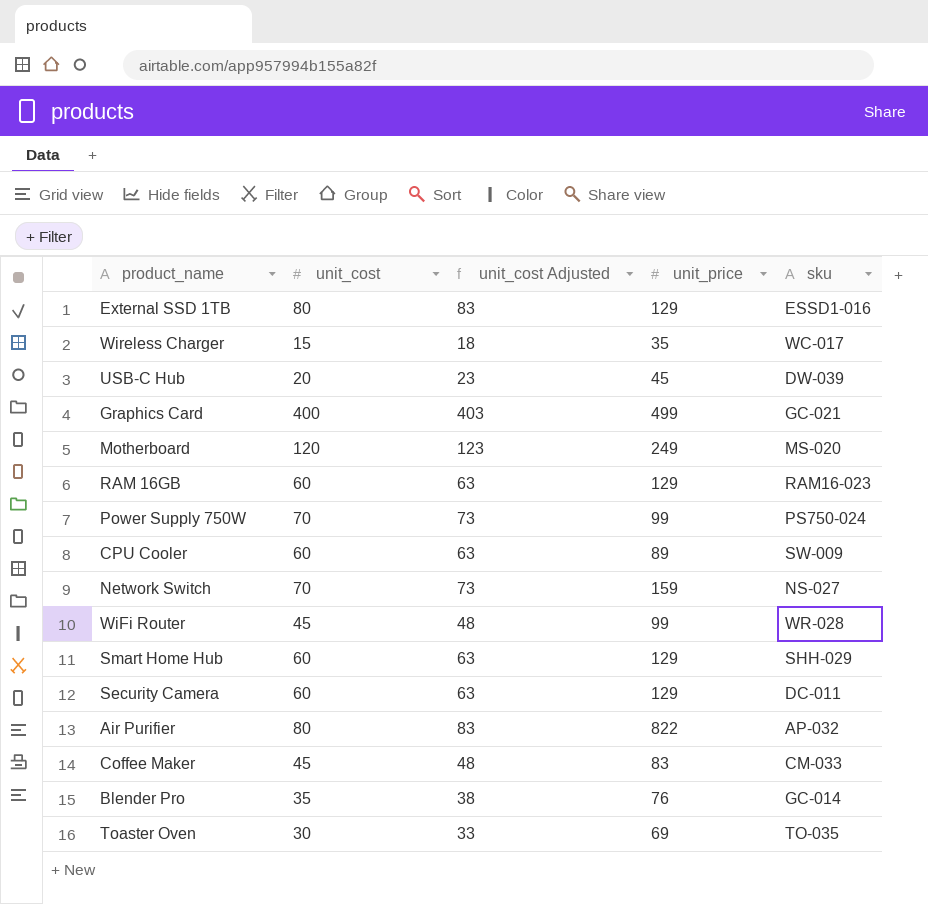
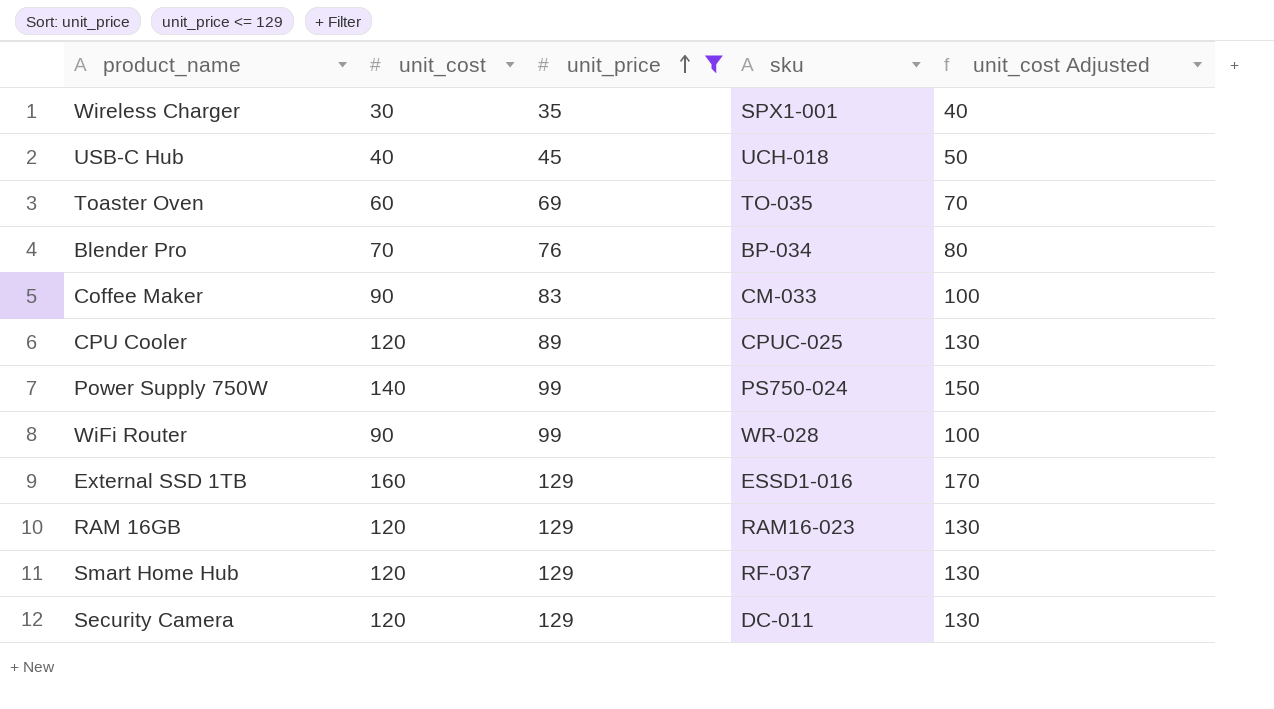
filter: none -> unit_price <= 129
row order: none -> unit_price ascending
column unit_cost Adjusted | formula: [unit_cost] + 3 -> [unit_cost] + 10
column unit_cost Adjusted | position: 3 -> 5
Wireless Charger | unit_cost: 15 -> 30
Wireless Charger | sku: WC-017 -> SPX1-001
USB-C Hub | unit_cost: 20 -> 40
USB-C Hub | sku: DW-039 -> UCH-018
Toaster Oven | unit_cost: 30 -> 60
Blender Pro | unit_cost: 35 -> 70
Blender Pro | sku: GC-014 -> BP-034
Coffee Maker | unit_cost: 45 -> 90
CPU Cooler | unit_cost: 60 -> 120
CPU Cooler | sku: SW-009 -> CPUC-025
Power Supply 750W | unit_cost: 70 -> 140
WiFi Router | unit_cost: 45 -> 90
External SSD 1TB | unit_cost: 80 -> 160
RAM 16GB | unit_cost: 60 -> 120
Smart Home Hub | unit_cost: 60 -> 120
Smart Home Hub | sku: SHH-029 -> RF-037
Security Camera | unit_cost: 60 -> 120

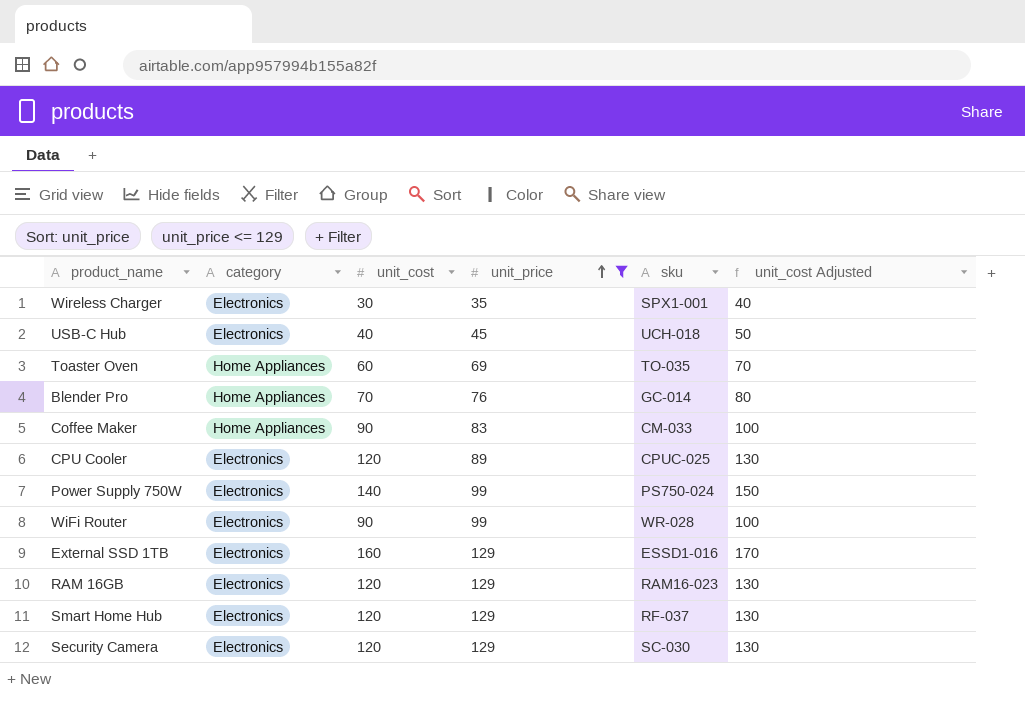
column category | position: none -> 2
Blender Pro | sku: BP-034 -> GC-014
Security Camera | sku: DC-011 -> SC-030

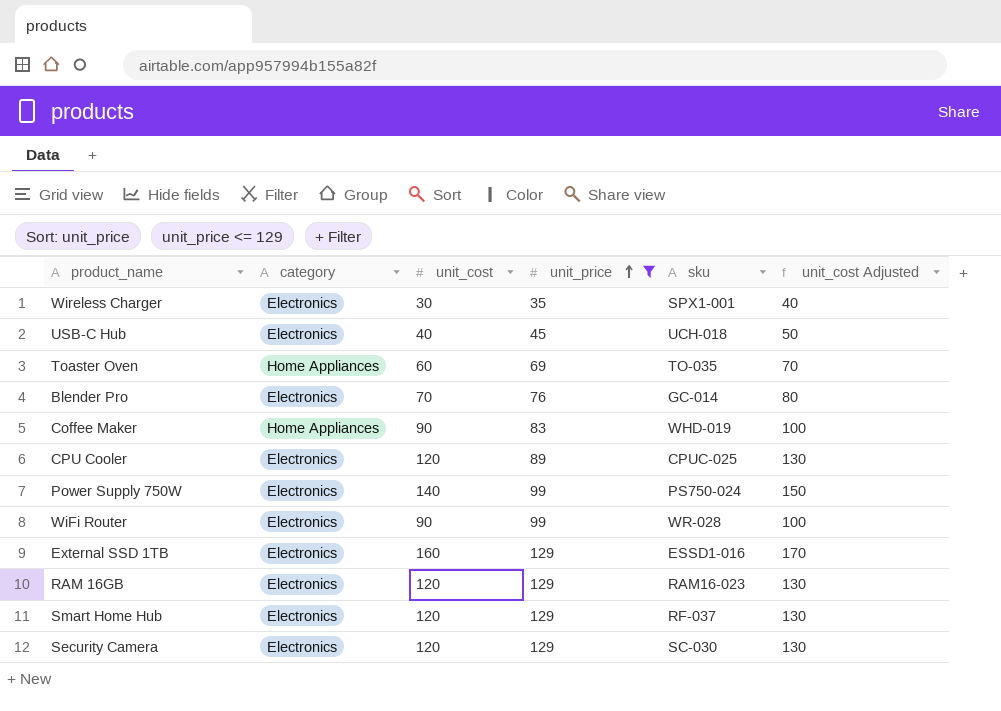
Blender Pro | category: Home Appliances -> Electronics
Coffee Maker | sku: CM-033 -> WHD-019

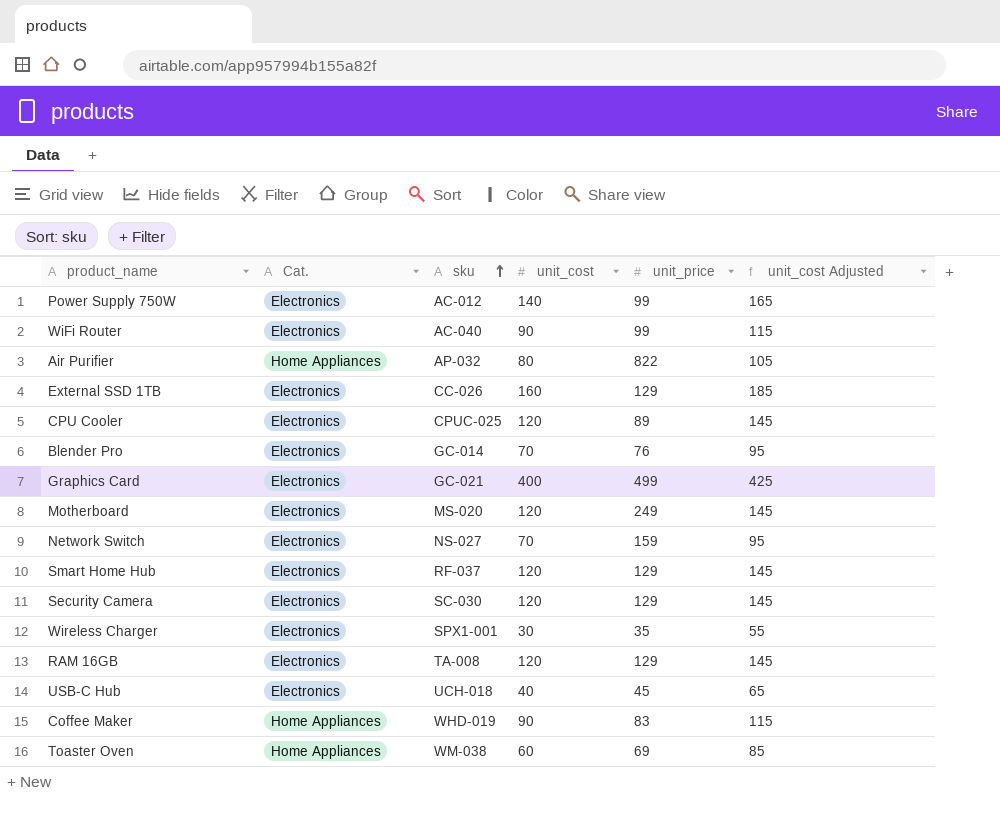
filter: unit_price <= 129 -> none
row order: unit_price ascending -> sku ascending
column name: category -> Cat.
column sku | position: 5 -> 3
column unit_cost Adjusted | formula: [unit_cost] + 10 -> [unit_cost] + 25
Power Supply 750W | sku: PS750-024 -> AC-012
WiFi Router | sku: WR-028 -> AC-040
External SSD 1TB | sku: ESSD1-016 -> CC-026
RAM 16GB | sku: RAM16-023 -> TA-008
Toaster Oven | sku: TO-035 -> WM-038

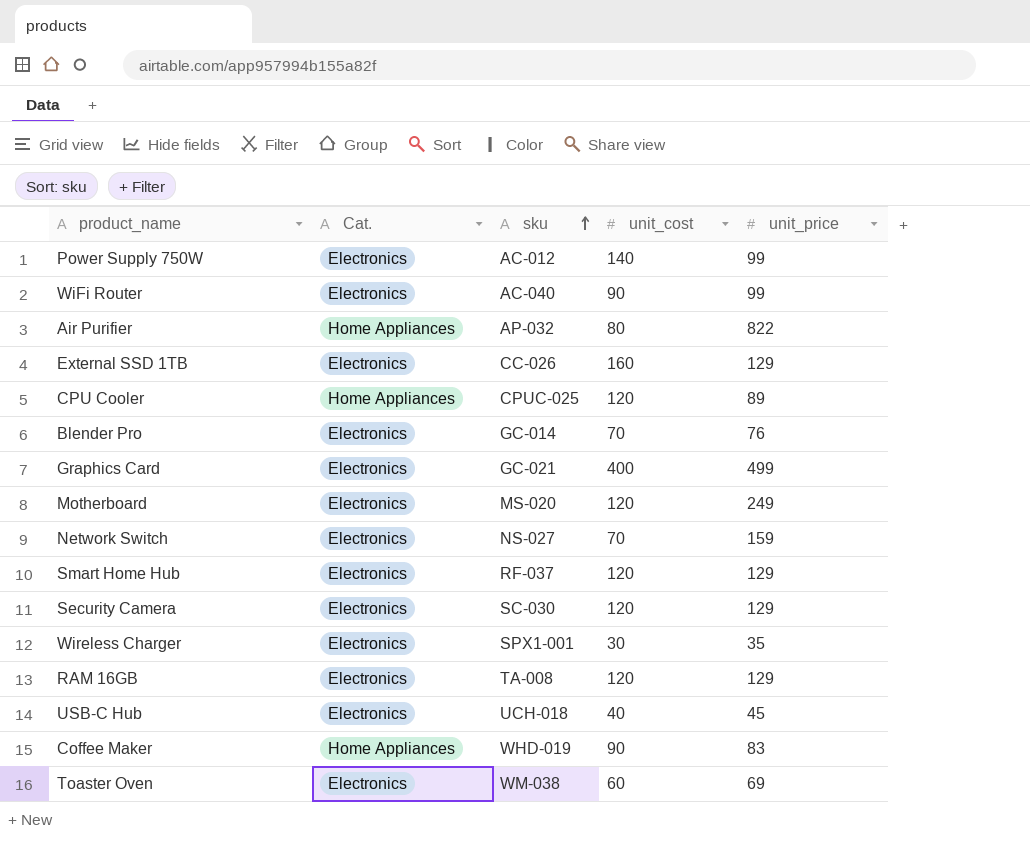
column unit_cost Adjusted | formula: [unit_cost] + 25 -> none
CPU Cooler | Cat.: Electronics -> Home Appliances
Toaster Oven | Cat.: Home Appliances -> Electronics

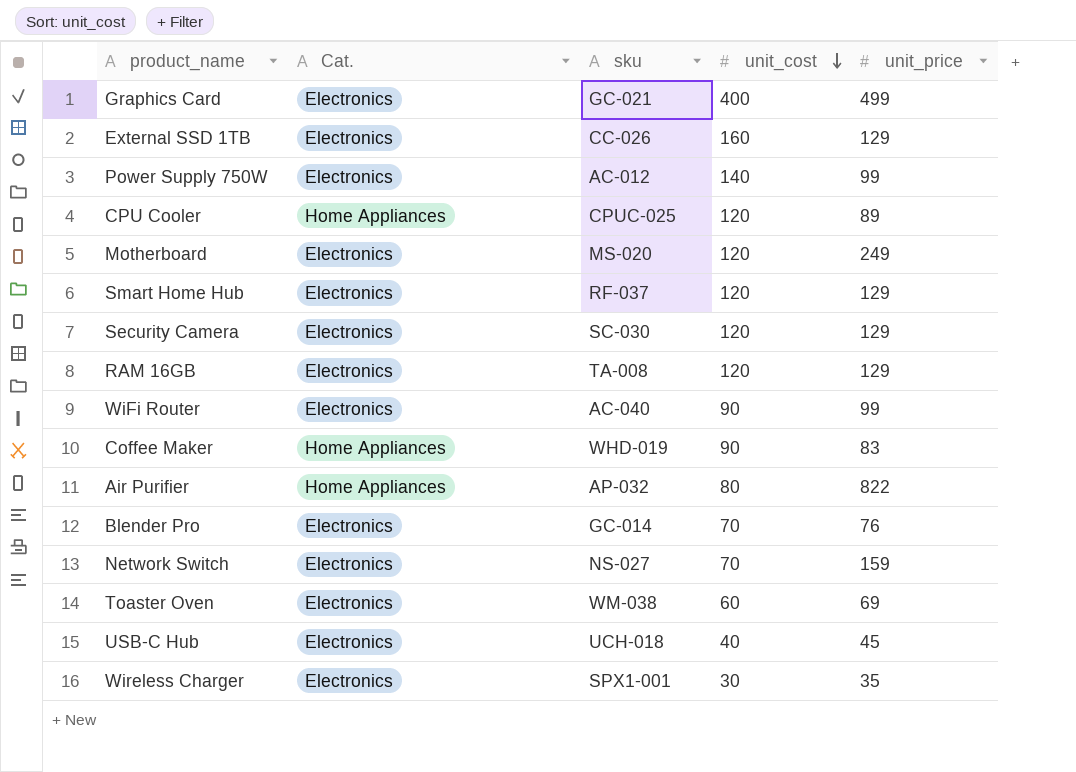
row order: sku ascending -> unit_cost descending

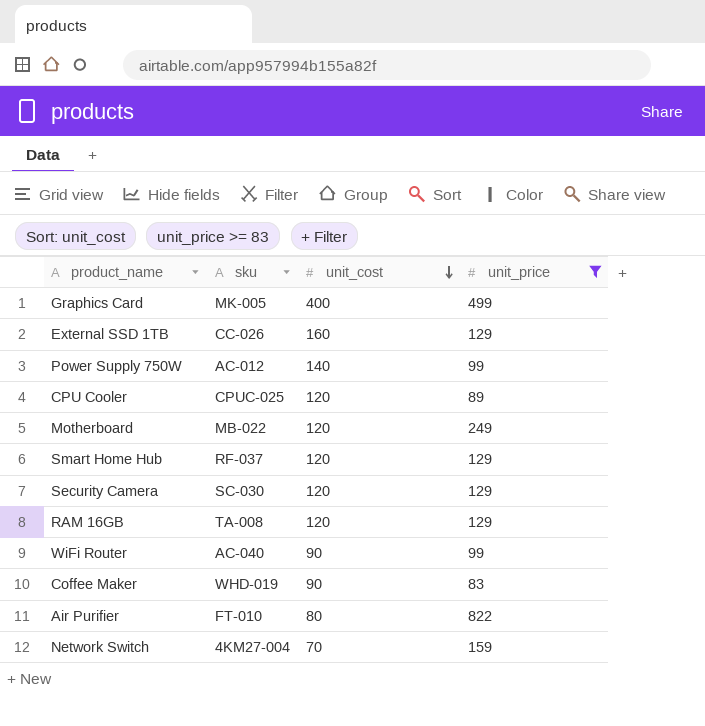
filter: none -> unit_price >= 83
column Cat. | position: 2 -> none
Graphics Card | sku: GC-021 -> MK-005
Motherboard | sku: MS-020 -> MB-022
Air Purifier | sku: AP-032 -> FT-010
Network Switch | sku: NS-027 -> 4KM27-004

